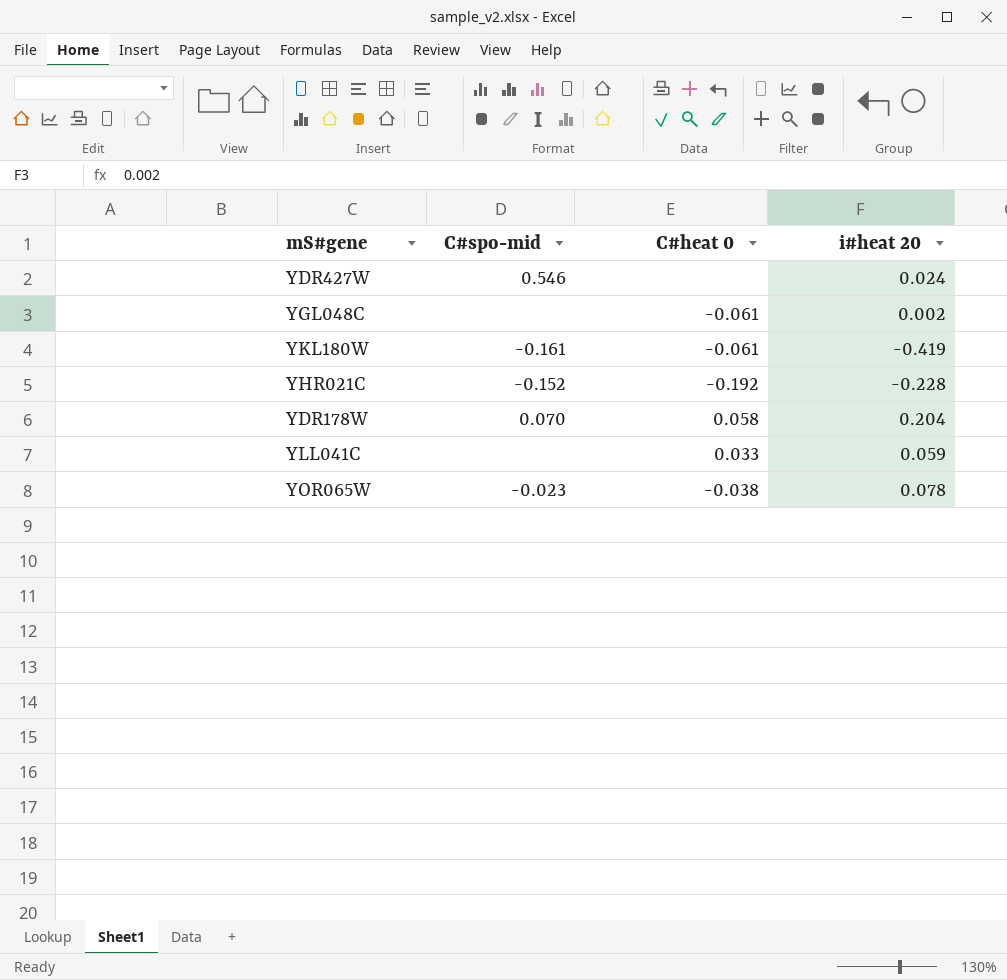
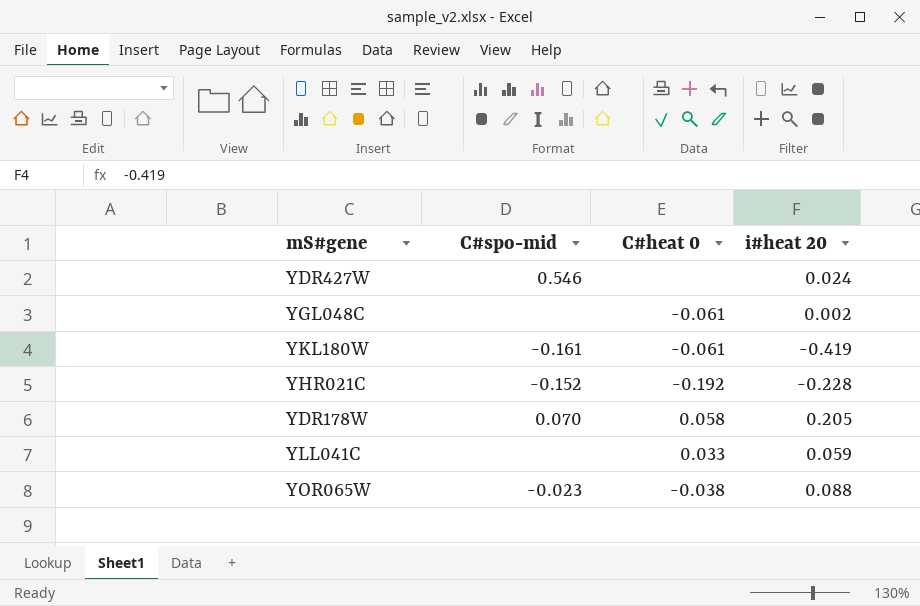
YDR178W | i#heat 20: 0.204 -> 0.205
YOR065W | i#heat 20: 0.078 -> 0.088

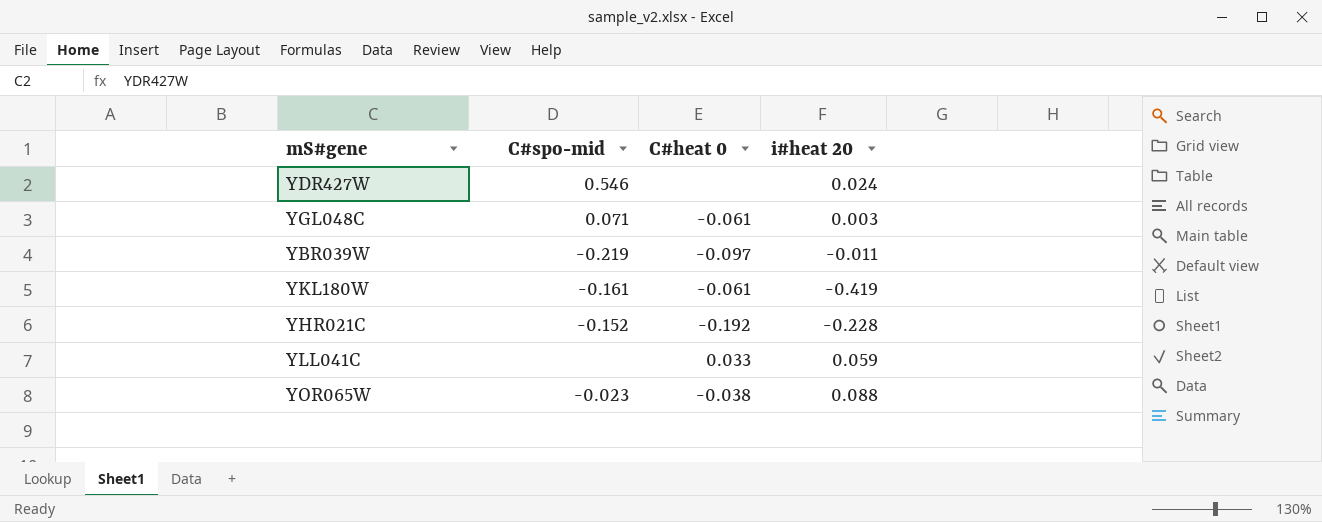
row YDR178W: 0.070 | 0.058 | 0.205 -> none
YGL048C | C#spo-mid: none -> 0.071
YGL048C | i#heat 20: 0.002 -> 0.003
row YBR039W: none -> -0.219 | -0.097 | -0.011

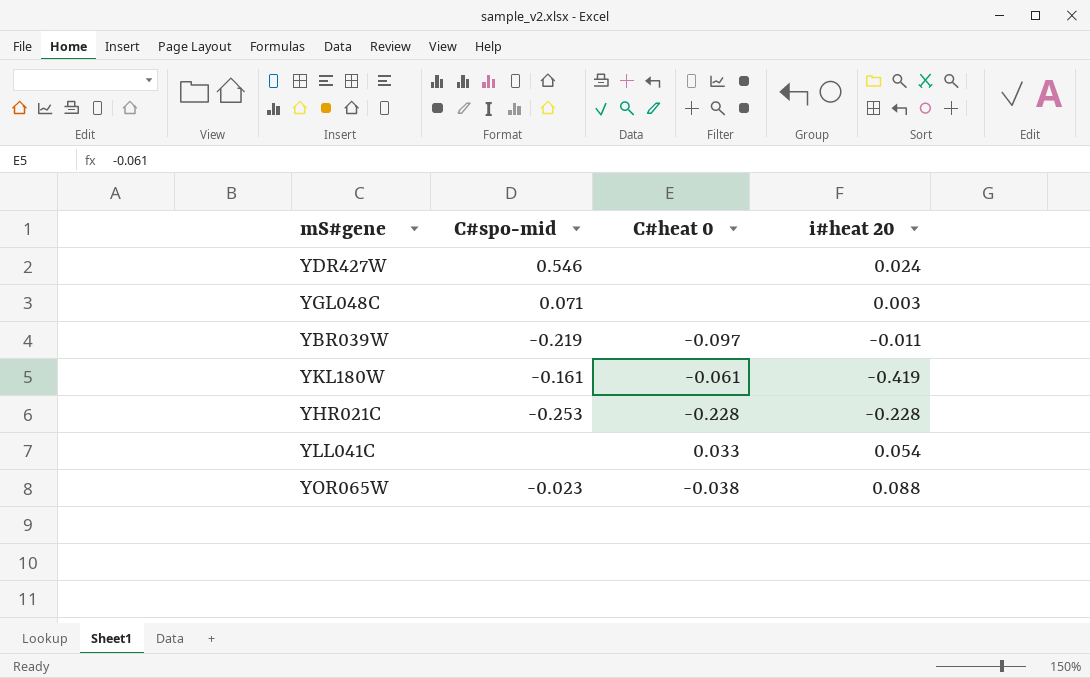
YGL048C | C#heat 0: -0.061 -> none
YHR021C | C#spo-mid: -0.152 -> -0.253
YHR021C | C#heat 0: -0.192 -> -0.228
YLL041C | i#heat 20: 0.059 -> 0.054

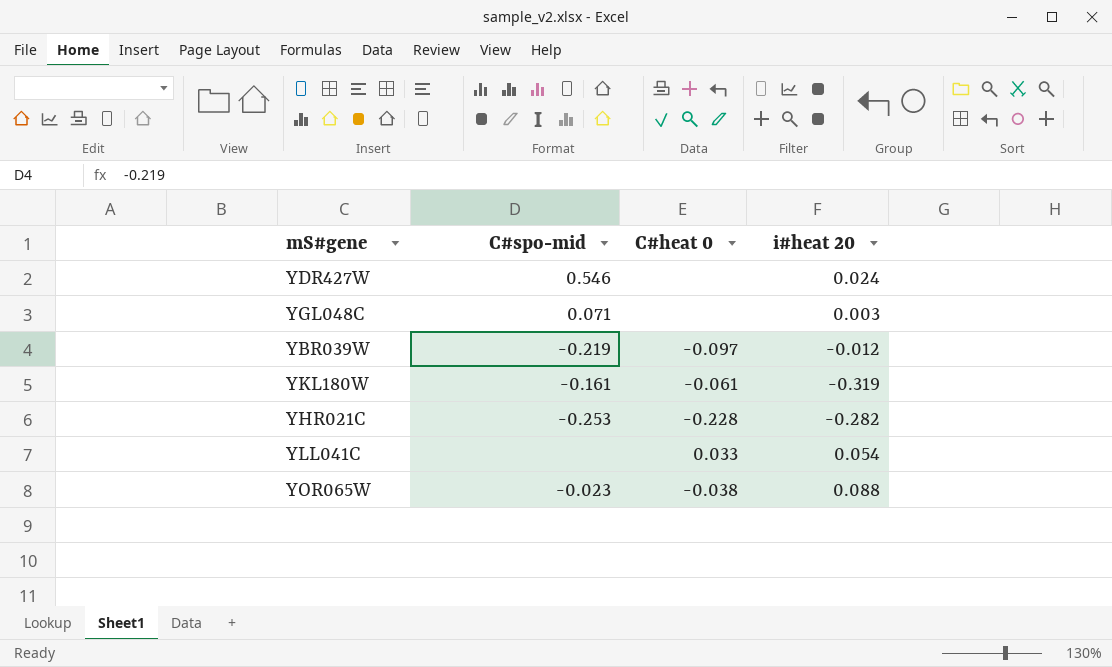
YBR039W | i#heat 20: -0.011 -> -0.012
YKL180W | i#heat 20: -0.419 -> -0.319
YHR021C | i#heat 20: -0.228 -> -0.282

